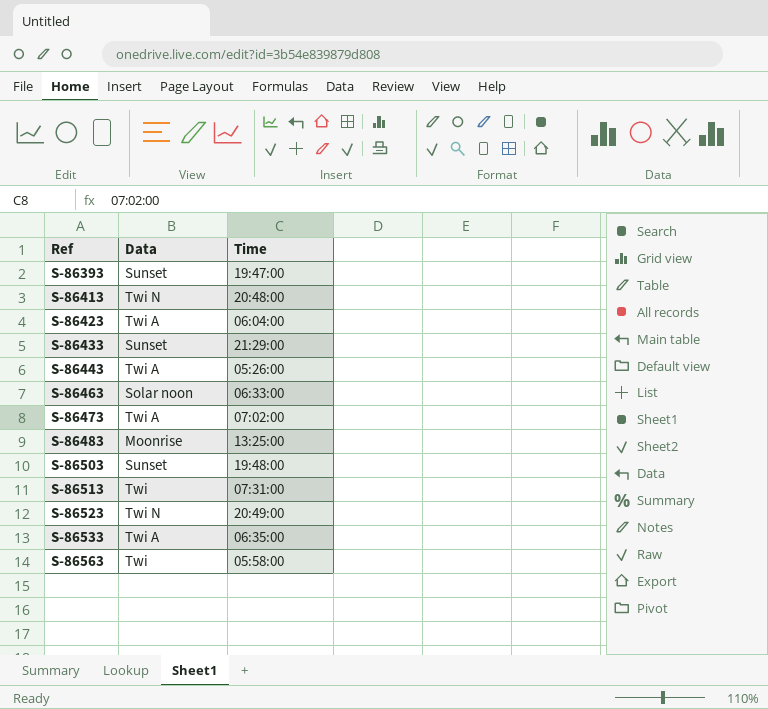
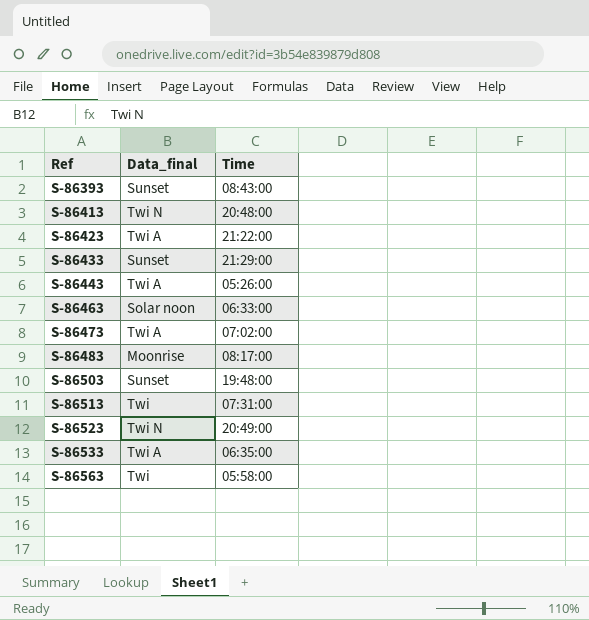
column name: Data -> Data_final
S-86393 | Time: 19:47:00 -> 08:43:00
S-86423 | Time: 06:04:00 -> 21:22:00
S-86483 | Time: 13:25:00 -> 08:17:00

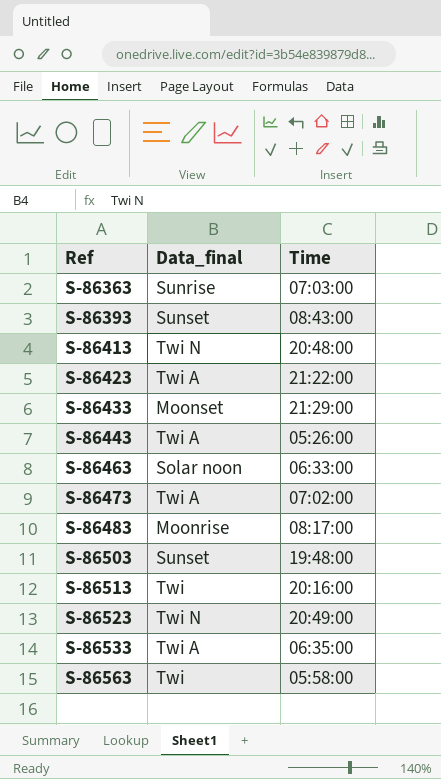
row S-86363: none -> Sunrise | 07:03:00
S-86433 | Data_final: Sunset -> Moonset
S-86513 | Time: 07:31:00 -> 20:16:00

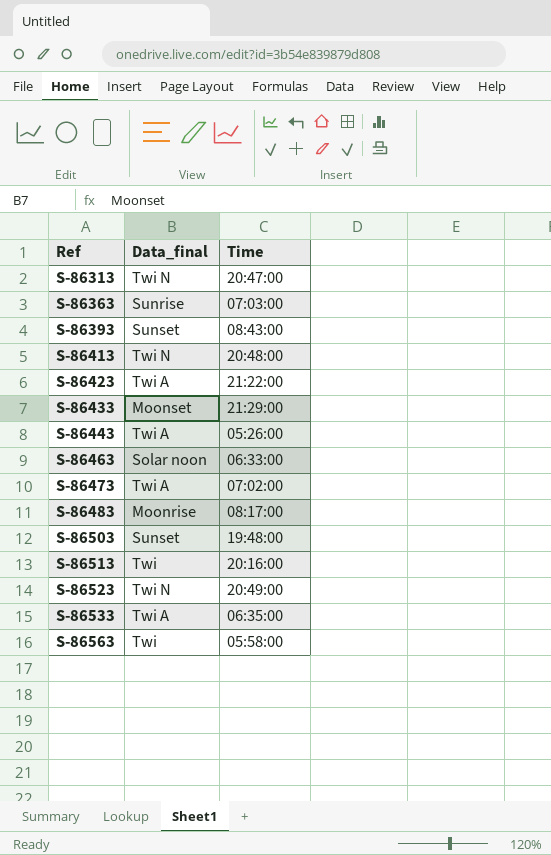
row S-86313: none -> Twi N | 20:47:00

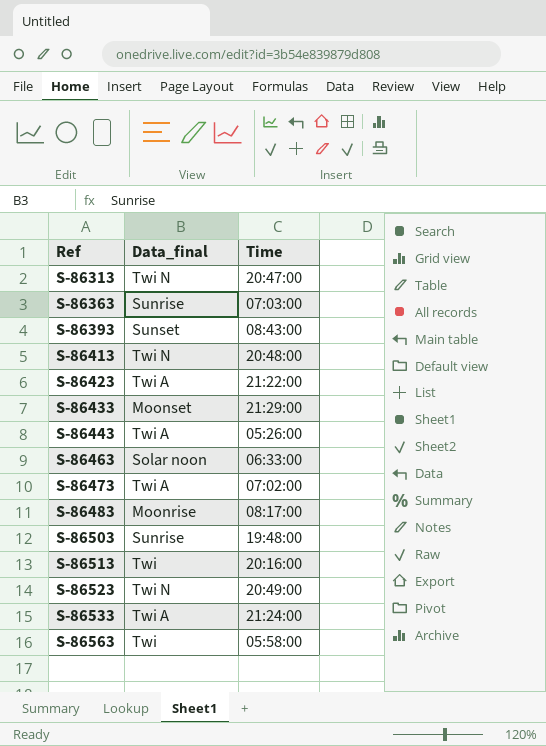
S-86503 | Data_final: Sunset -> Sunrise
S-86533 | Time: 06:35:00 -> 21:24:00

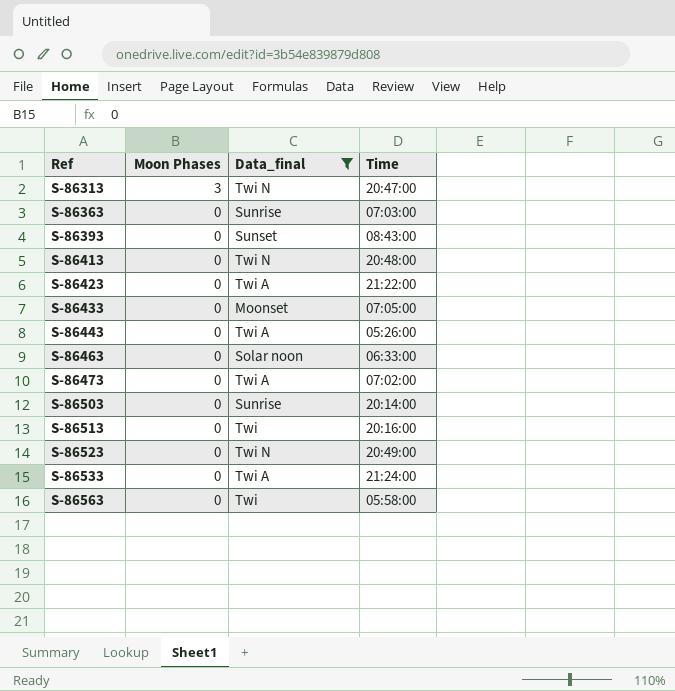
filter: none -> Data_final != Moonrise
column Moon Phases | position: none -> 2
S-86433 | Time: 21:29:00 -> 07:05:00
S-86503 | Time: 19:48:00 -> 20:14:00

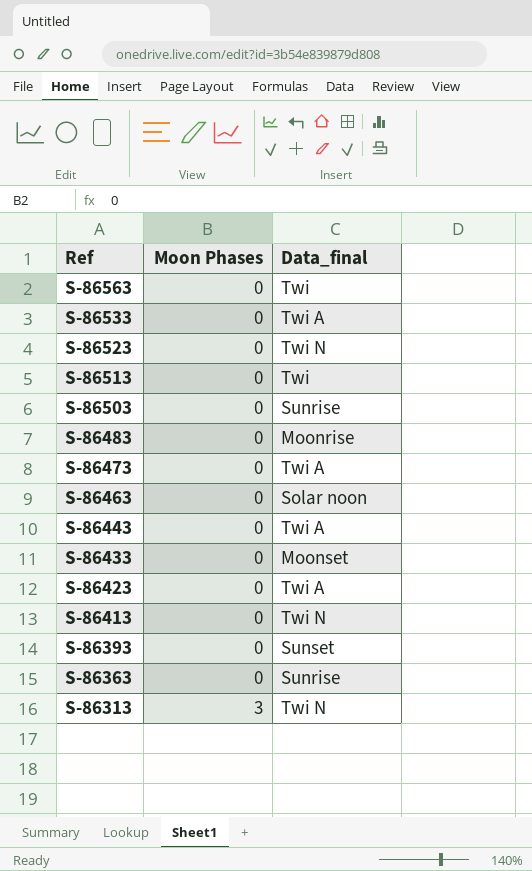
filter: Data_final != Moonrise -> none
row order: Ref ascending -> Ref descending
column Time | position: 4 -> none

